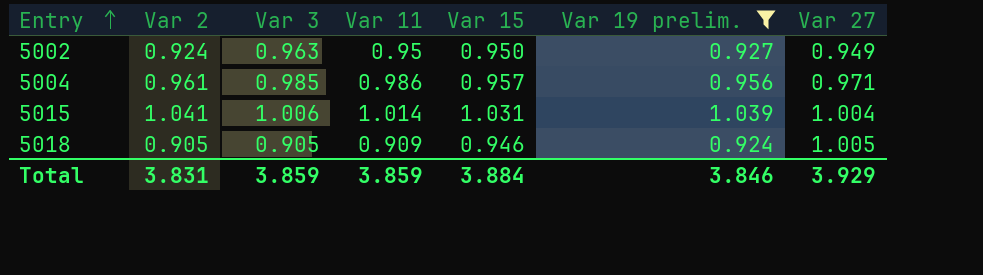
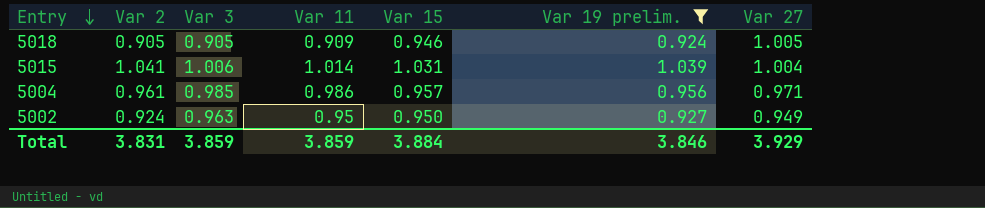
row order: Entry ascending -> Entry descending

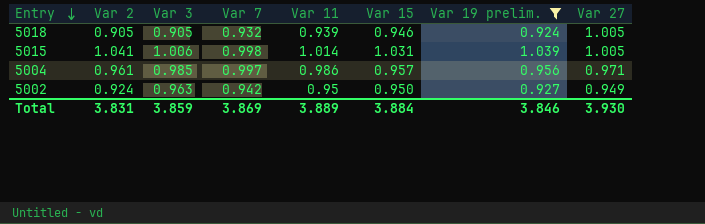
column Var 7 | position: none -> 4
5018 | Var 11: 0.909 -> 0.939
5015 | Var 27: 1.004 -> 1.005
Total | Var 11: 3.859 -> 3.889
Total | Var 27: 3.929 -> 3.930

